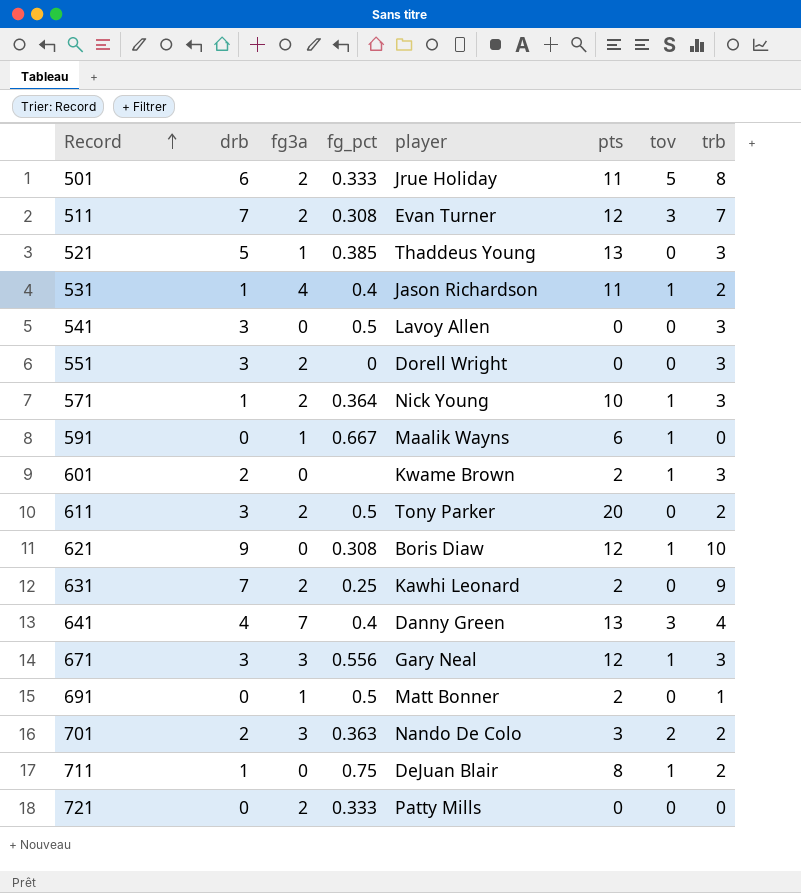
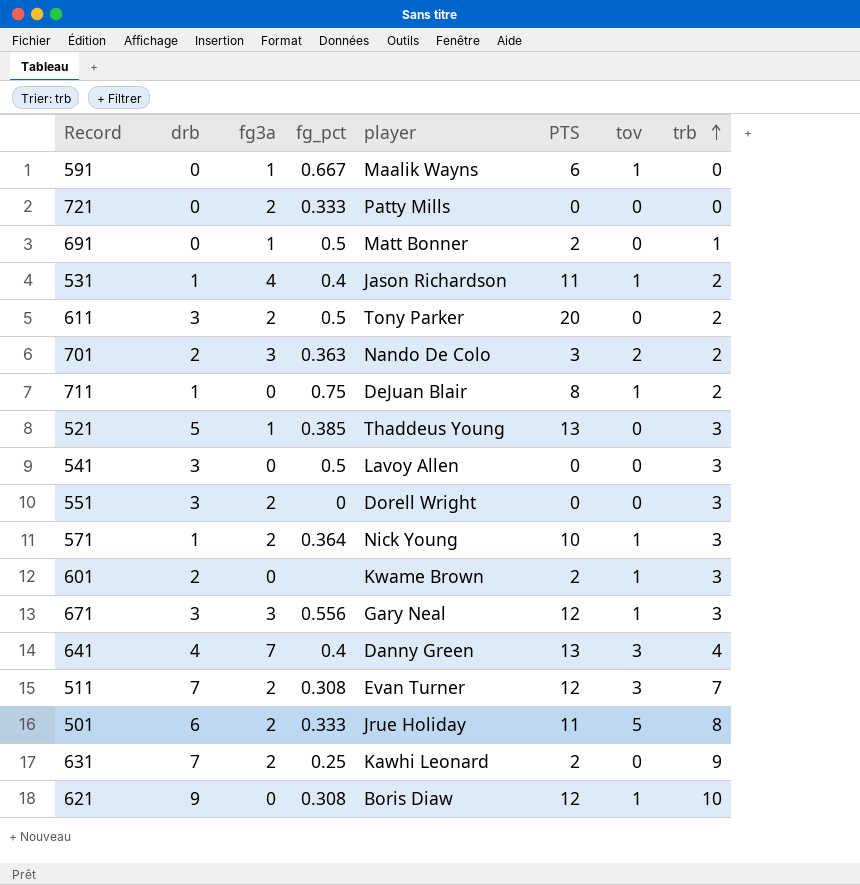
row order: Record ascending -> trb ascending
column name: pts -> PTS

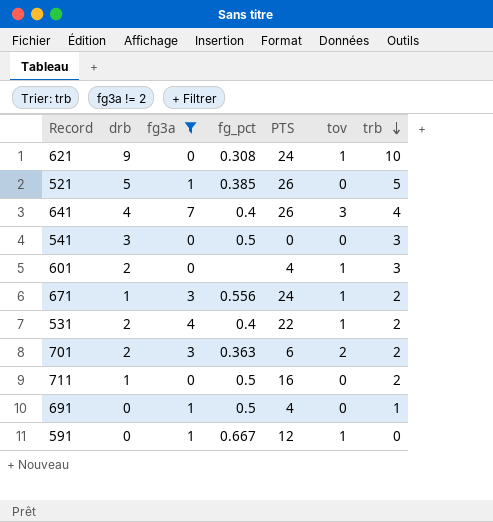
filter: none -> fg3a != 2
row order: trb ascending -> trb descending
column player | position: 5 -> none
621 | PTS: 12 -> 24
521 | PTS: 13 -> 26
521 | trb: 3 -> 5
641 | PTS: 13 -> 26
601 | PTS: 2 -> 4
671 | drb: 3 -> 1
671 | PTS: 12 -> 24
671 | trb: 3 -> 2
531 | drb: 1 -> 2
531 | PTS: 11 -> 22
701 | PTS: 3 -> 6
711 | fg_pct: 0.75 -> 0.5
711 | PTS: 8 -> 16
711 | tov: 1 -> 0
691 | PTS: 2 -> 4
591 | PTS: 6 -> 12

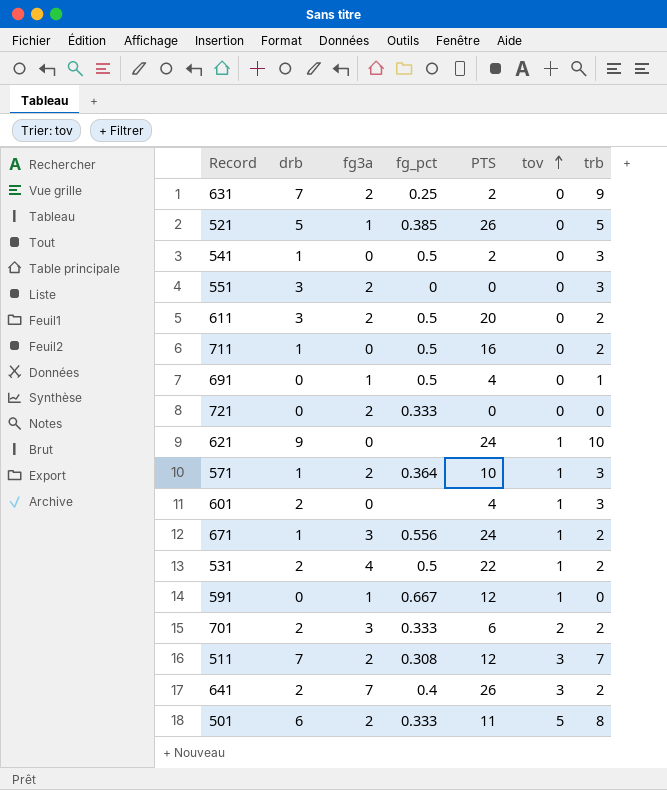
filter: fg3a != 2 -> none
row order: trb descending -> tov ascending
541 | drb: 3 -> 1
541 | PTS: 0 -> 2
621 | fg_pct: 0.308 -> none
531 | fg_pct: 0.4 -> 0.5
701 | fg_pct: 0.363 -> 0.333
641 | drb: 4 -> 2
641 | trb: 4 -> 2

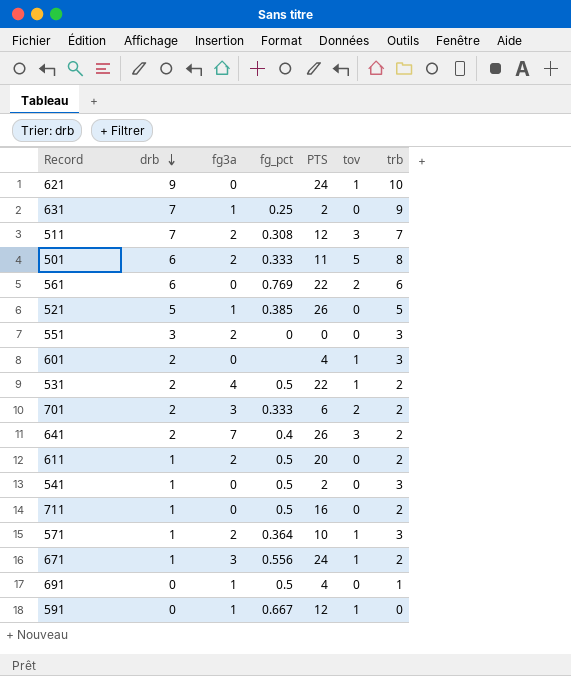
row order: tov ascending -> drb descending
row 721: 0 | 2 | 0.333 | 0 | 0 | 0 -> none
631 | fg3a: 2 -> 1
row 561: none -> 6 | 0 | 0.769 | 22 | 2 | 6
611 | drb: 3 -> 1

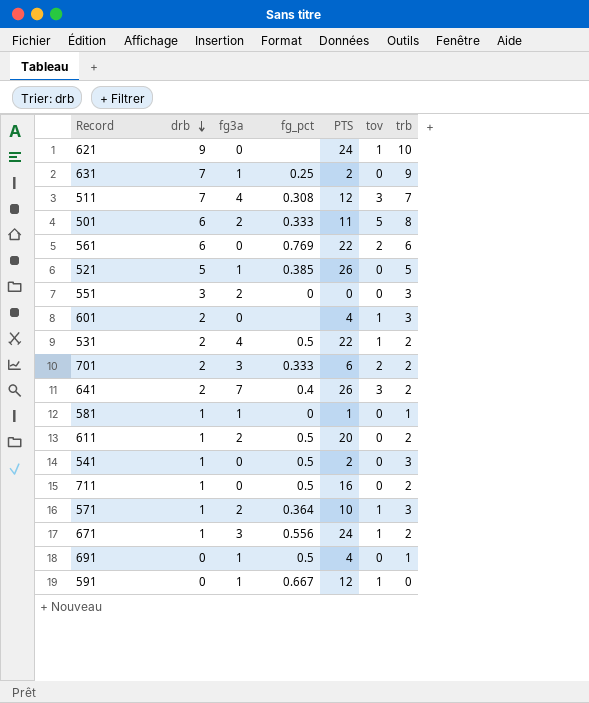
511 | fg3a: 2 -> 4
row 581: none -> 1 | 1 | 0 | 1 | 0 | 1

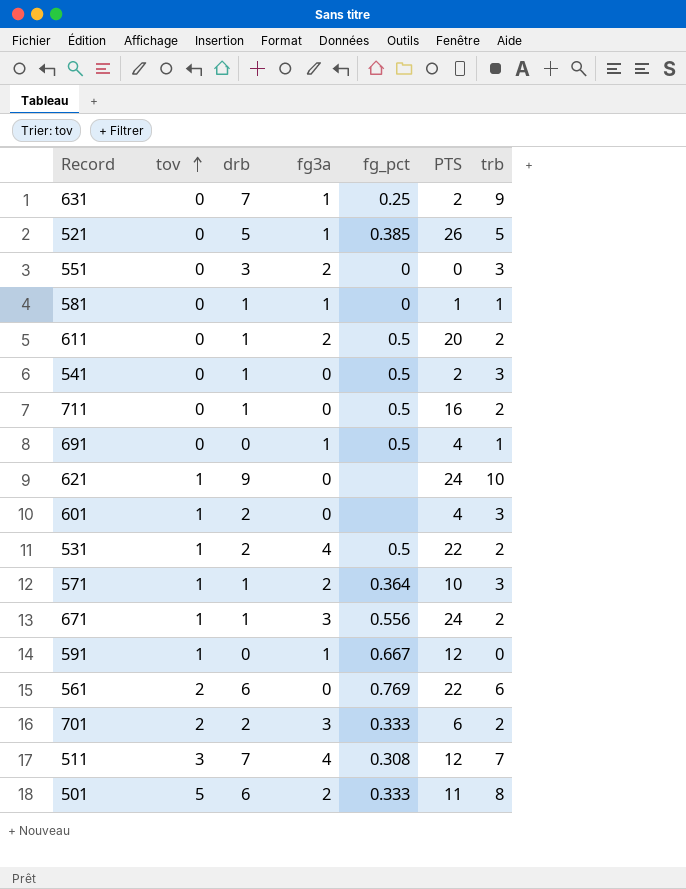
row order: drb descending -> tov ascending
column tov | position: 6 -> 2
row 641: 2 | 7 | 0.4 | 26 | 3 | 2 -> none

